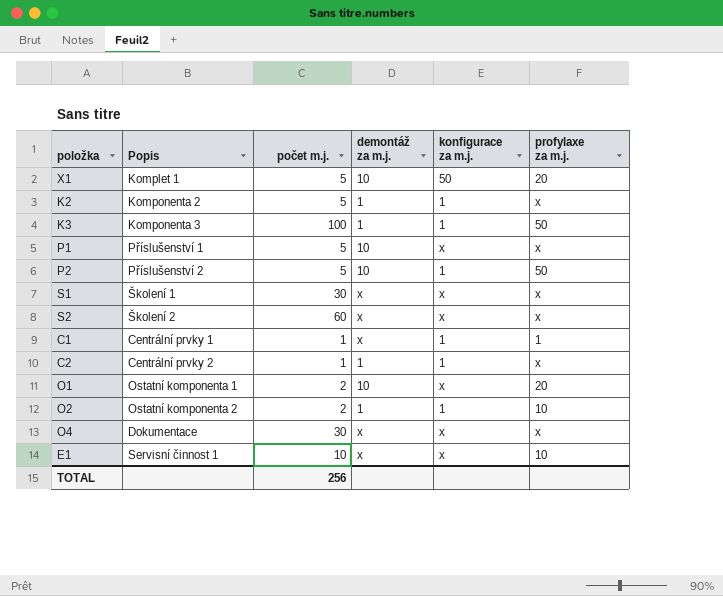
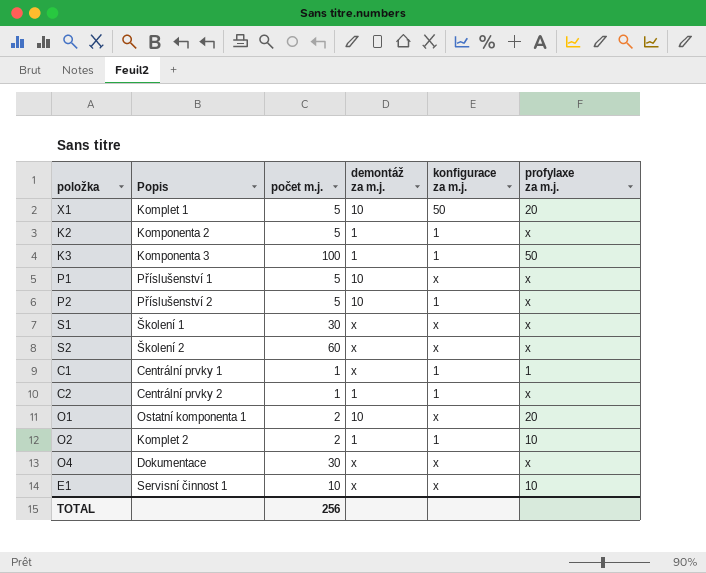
P2 | profylaxe za m.j.: 50 -> x
O2 | Popis: Ostatní komponenta 2 -> Komplet 2

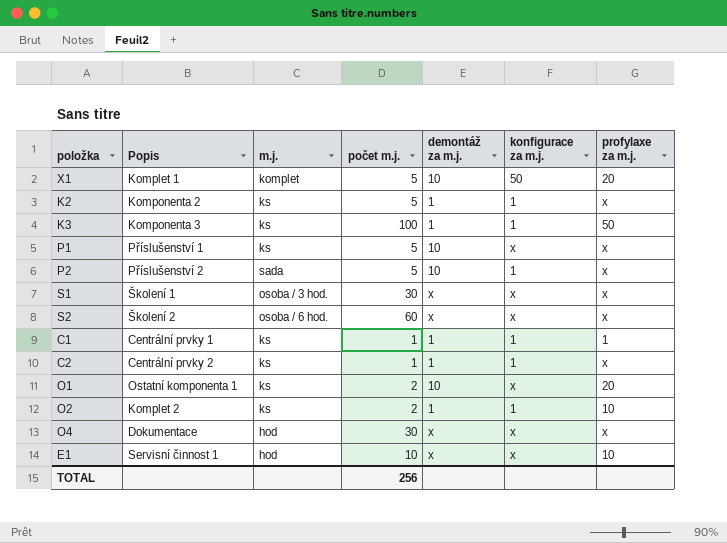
column m.j. | position: none -> 3
C1 | demontáž za m.j.: x -> 1

